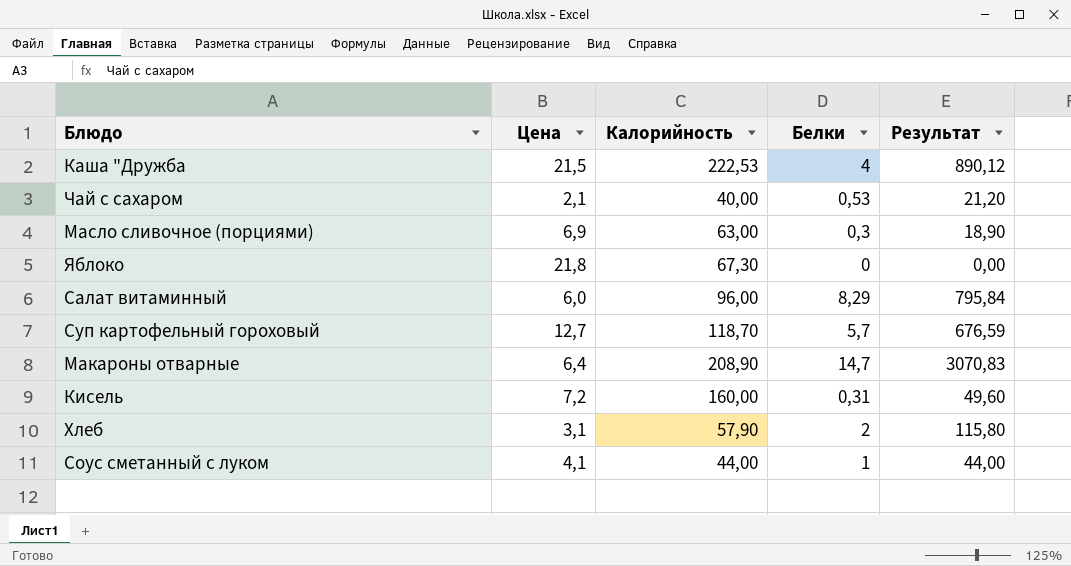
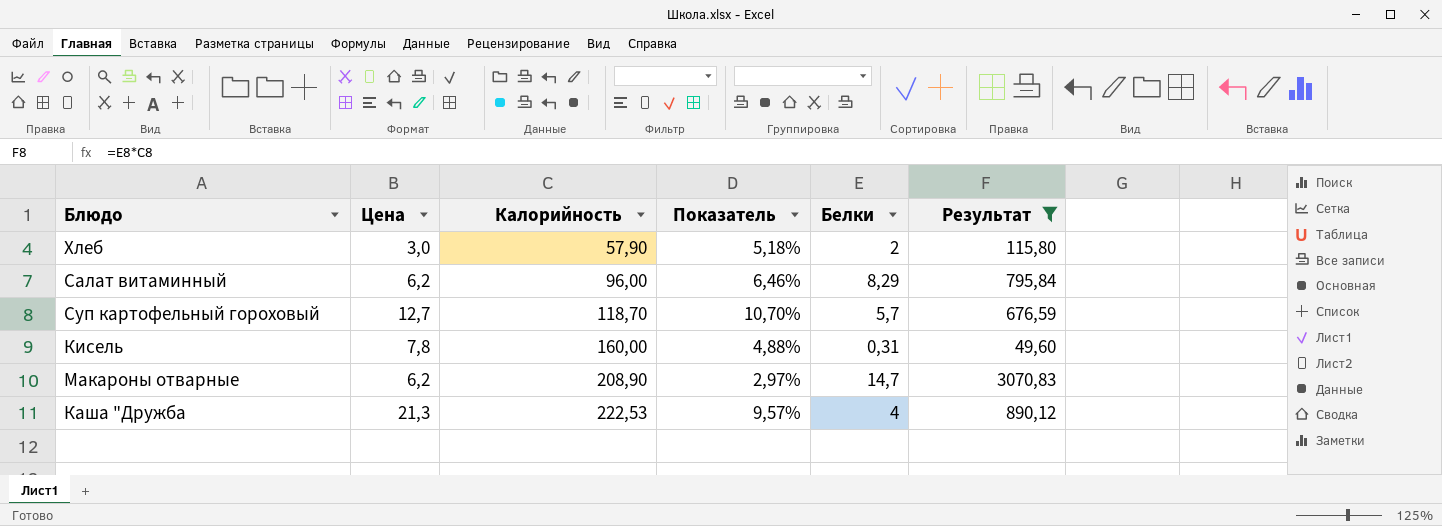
filter: none -> Результат >= 49,60
row order: none -> Калорийность ascending
column Показатель | formula: none -> [Цена] / [Калорийность]
Хлеб | Цена: 3,1 -> 3,0
Салат витаминный | Цена: 6,0 -> 6,2
Кисель | Цена: 7,2 -> 7,8
Макароны отварные | Цена: 6,4 -> 6,2
Каша "Дружба | Цена: 21,5 -> 21,3

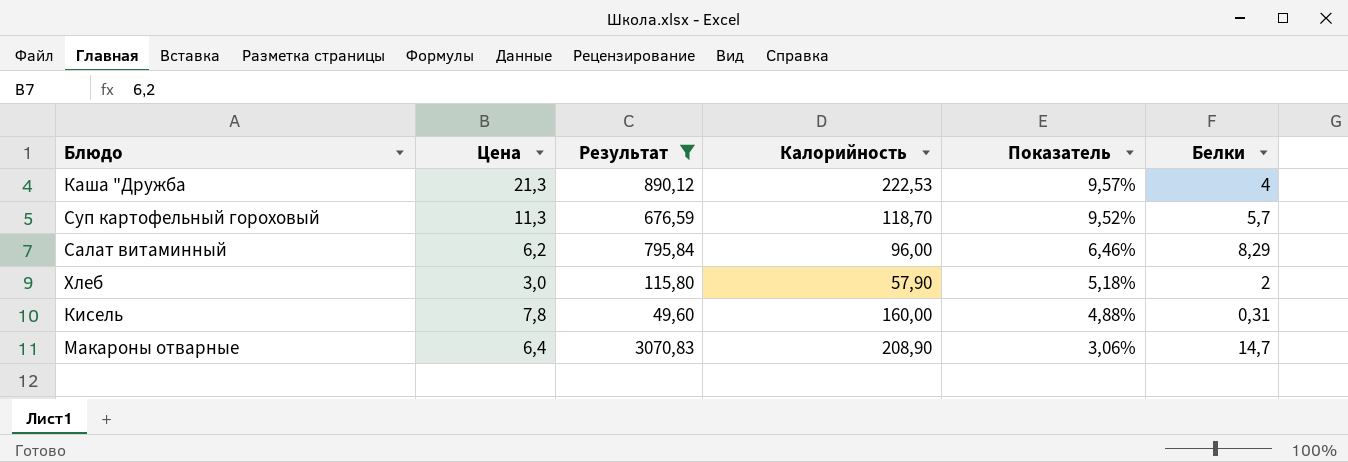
row order: Калорийность ascending -> Показатель descending
column Результат | position: 6 -> 3
Суп картофельный гороховый | Цена: 12,7 -> 11,3
Суп картофельный гороховый | Показатель: 10,70% -> 9,52%
Макароны отварные | Цена: 6,2 -> 6,4
Макароны отварные | Показатель: 2,97% -> 3,06%

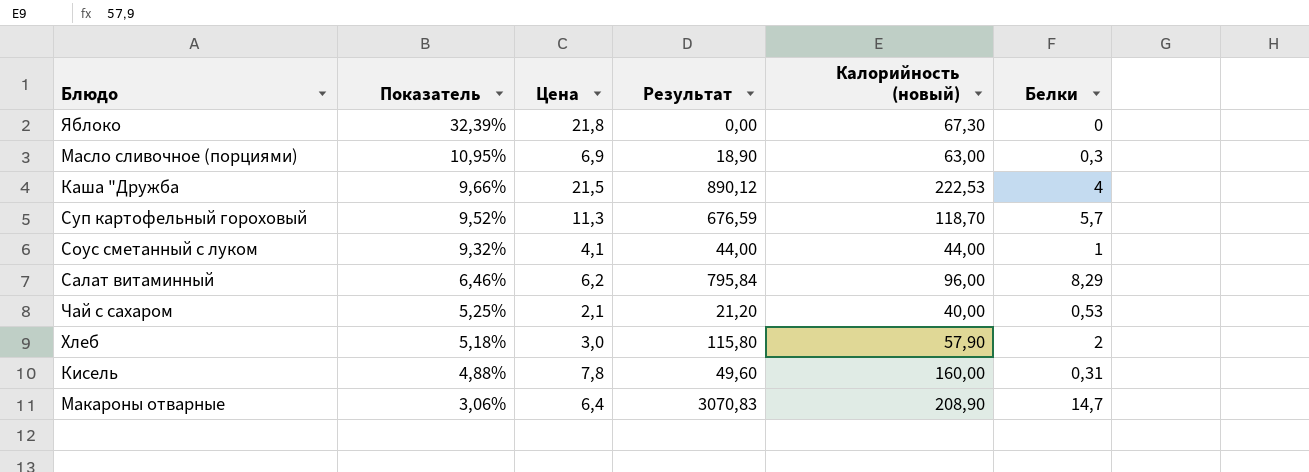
filter: Результат >= 49,60 -> none
column Показатель | position: 5 -> 2
column name: Калорийность -> Калорийность (новый)
Каша "Дружба | Показатель: 9,57% -> 9,66%
Каша "Дружба | Цена: 21,3 -> 21,5

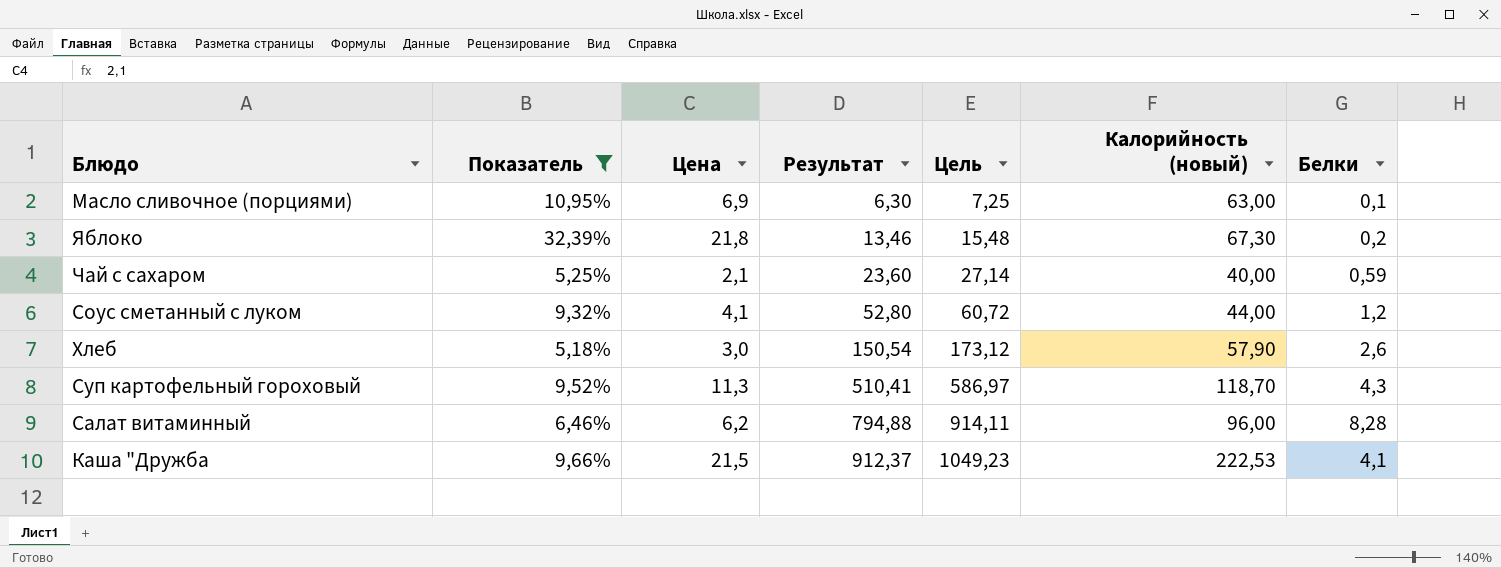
filter: none -> Показатель >= 5,18%
row order: Показатель descending -> Результат ascending
column Цель | formula: none -> [Результат] * 1,15
Масло сливочное (порциями) | Результат: 18,90 -> 6,30
Масло сливочное (порциями) | Белки: 0,3 -> 0,1
Яблоко | Результат: 0,00 -> 13,46
Яблоко | Белки: 0 -> 0,2
Чай с сахаром | Результат: 21,20 -> 23,60
Чай с сахаром | Белки: 0,53 -> 0,59
Соус сметанный с луком | Результат: 44,00 -> 52,80
Соус сметанный с луком | Белки: 1 -> 1,2
Хлеб | Результат: 115,80 -> 150,54
Хлеб | Белки: 2 -> 2,6
Суп картофельный гороховый | Результат: 676,59 -> 510,41
Суп картофельный гороховый | Белки: 5,7 -> 4,3
Салат витаминный | Результат: 795,84 -> 794,88
Салат витаминный | Белки: 8,29 -> 8,28
Каша "Дружба | Результат: 890,12 -> 912,37
Каша "Дружба | Белки: 4 -> 4,1

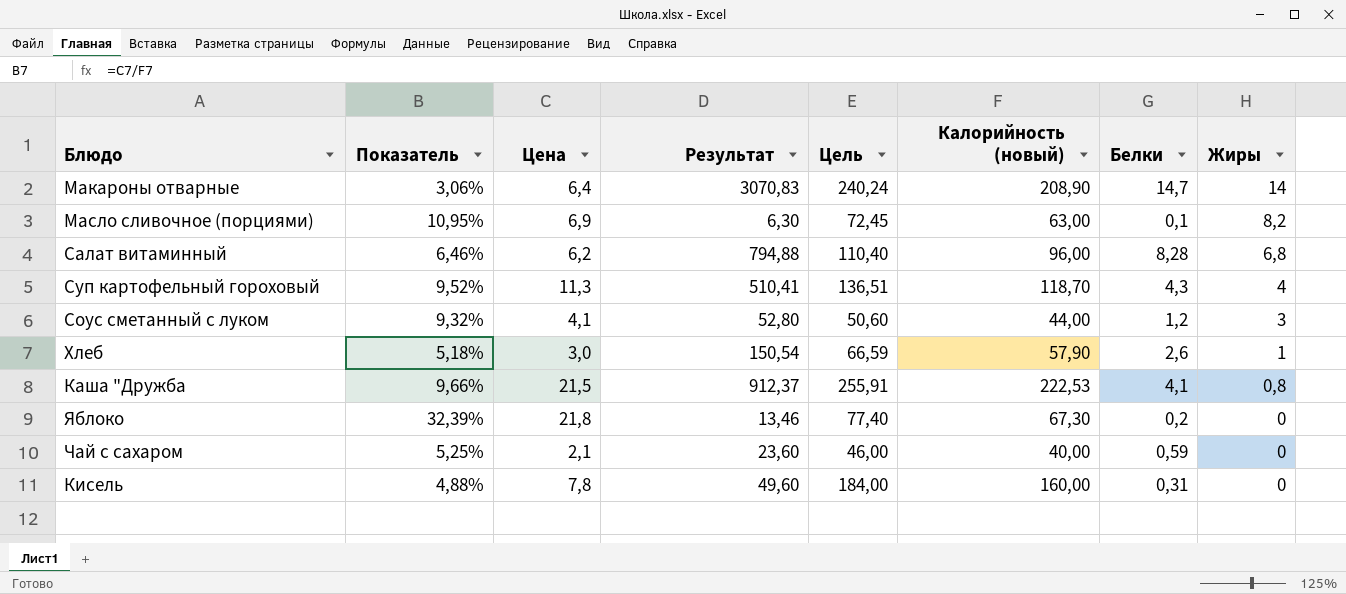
filter: Показатель >= 5,18% -> none
row order: Результат ascending -> Жиры descending
column Цель | formula: [Результат] * 1,15 -> [Калорийность (новый)] * 1,15
column Жиры | position: none -> 8

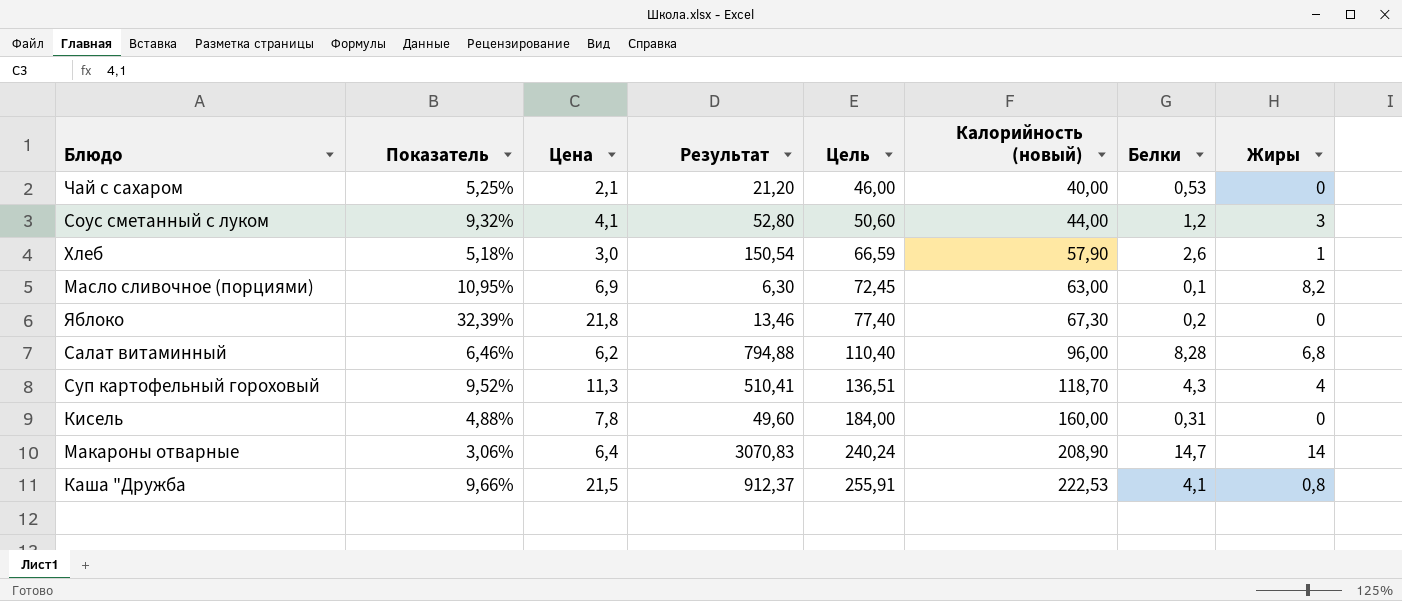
row order: Жиры descending -> Цель ascending
Чай с сахаром | Результат: 23,60 -> 21,20
Чай с сахаром | Белки: 0,59 -> 0,53

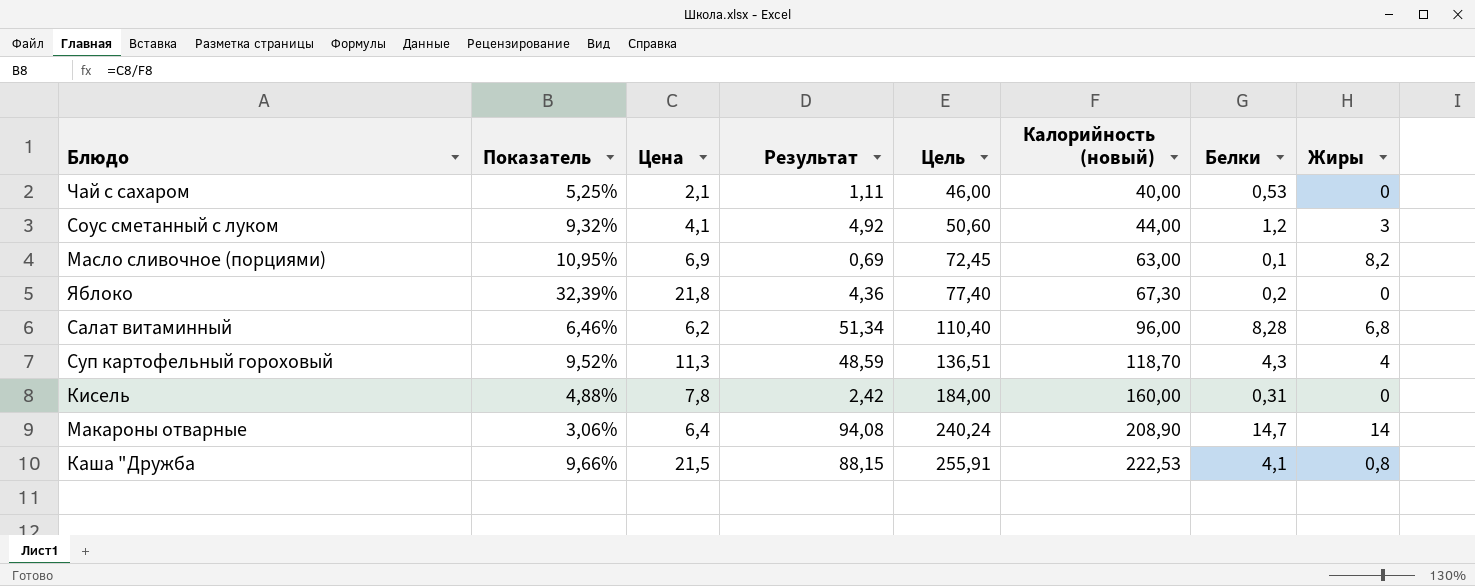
column Результат | formula: [Калорийность (новый)] * [Белки] -> [Цена] * [Белки]
row Хлеб: 5,18% | 3,0 | 150,54 | 66,59 | 57,90 | 2,6 | 1 -> none

